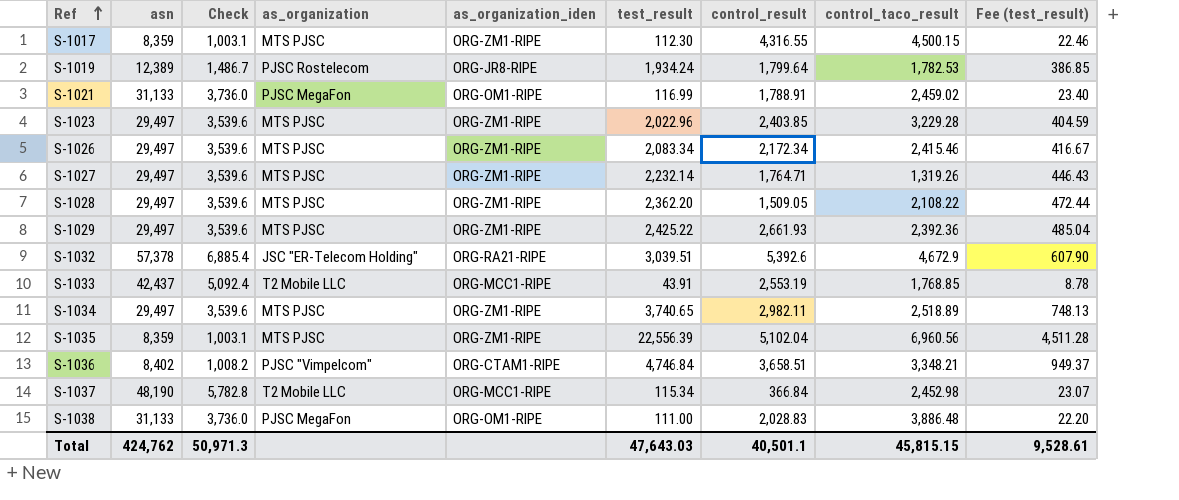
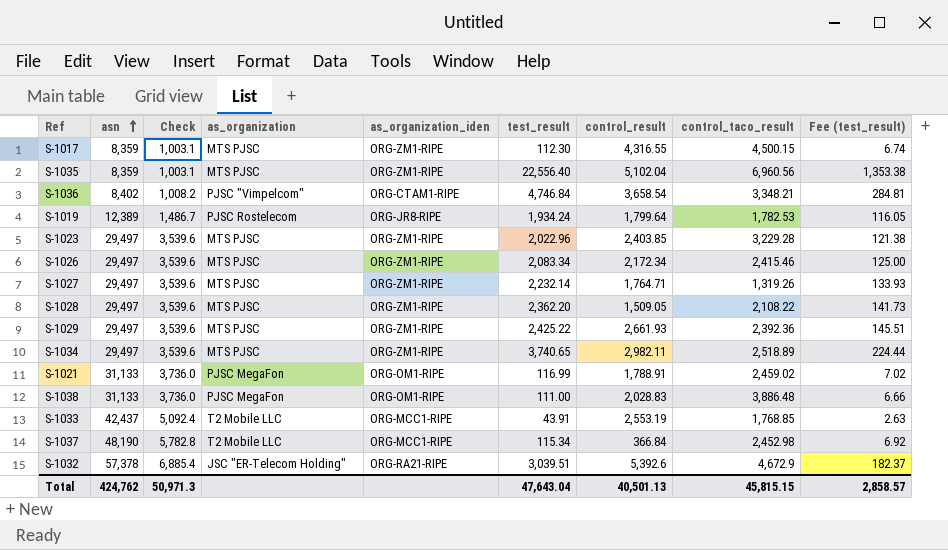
row order: Ref ascending -> asn ascending
column Fee (test_result) | formula: [test_result] * 0.2 -> [test_result] * 0.06
S-1035 | test_result: 22,556.39 -> 22,556.40
S-1036 | control_result: 3,658.51 -> 3,658.54
Total | test_result: 47,643.03 -> 47,643.04
Total | control_result: 40,501.1 -> 40,501.13
Total | Fee (test_result): 9,528.61 -> 2,858.57

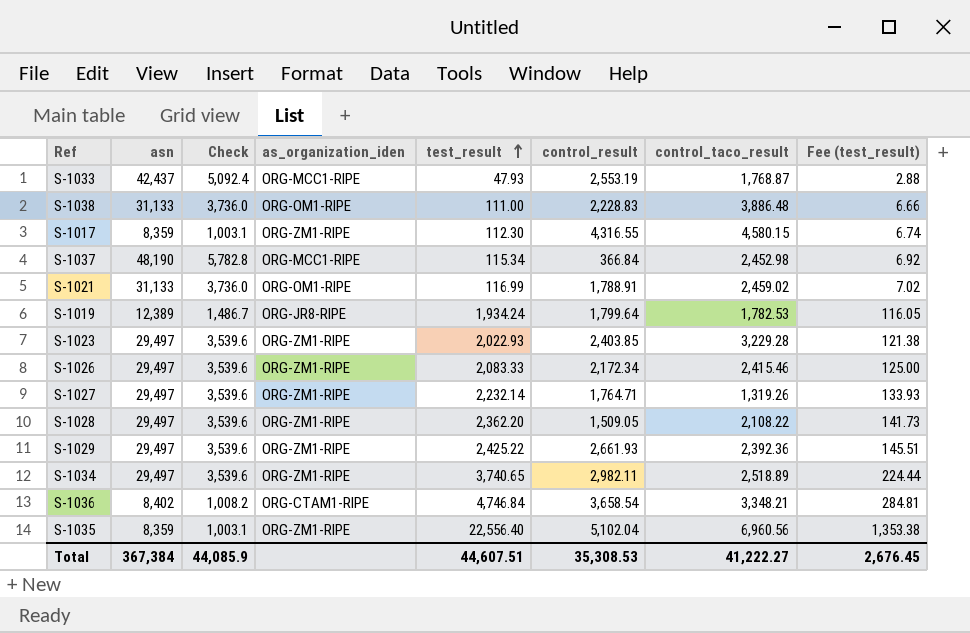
row order: asn ascending -> test_result ascending
column as_organization | position: 4 -> none
row S-1032: 57,378 | 6,885.4 | JSC "ER-Telecom Holding" | ORG-RA21-RIPE | 3,039.51 | 5,392.6 | 4,672.9 | 182.37 -> none
S-1033 | test_result: 43.91 -> 47.93
S-1033 | control_taco_result: 1,768.85 -> 1,768.87
S-1033 | Fee (test_result): 2.63 -> 2.88
S-1038 | control_result: 2,028.83 -> 2,228.83
S-1017 | control_taco_result: 4,500.15 -> 4,580.15
S-1023 | test_result: 2,022.96 -> 2,022.93
S-1026 | test_result: 2,083.34 -> 2,083.33
Total | asn: 424,762 -> 367,384
Total | Check: 50,971.3 -> 44,085.9
Total | test_result: 47,643.04 -> 44,607.51
Total | control_result: 40,501.13 -> 35,308.53
Total | control_taco_result: 45,815.15 -> 41,222.27
Total | Fee (test_result): 2,858.57 -> 2,676.45

